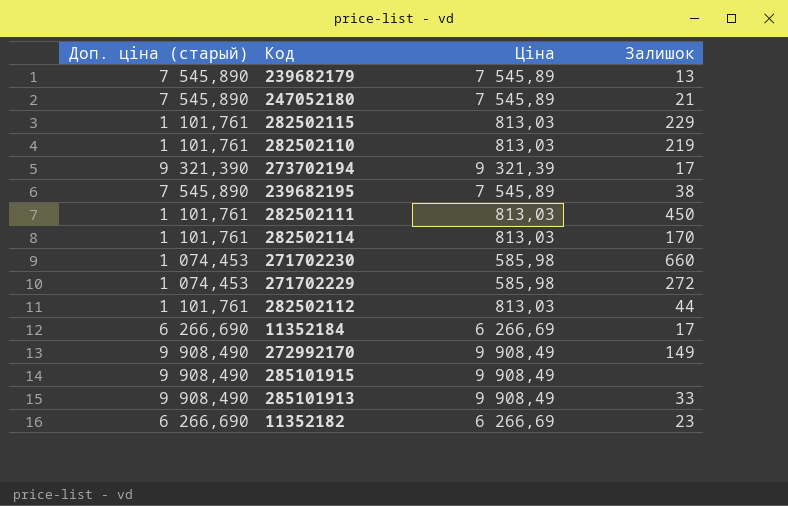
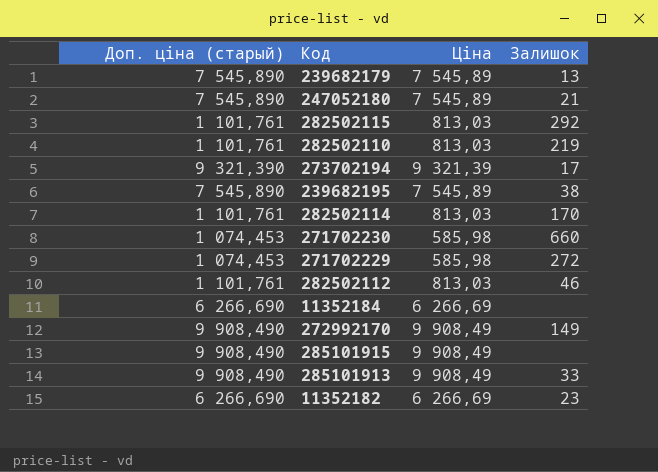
row 282502111: 1 101,761 | 813,03 | 450 -> none
282502115 | Залишок: 229 -> 292
282502112 | Залишок: 44 -> 46
11352184 | Залишок: 17 -> none

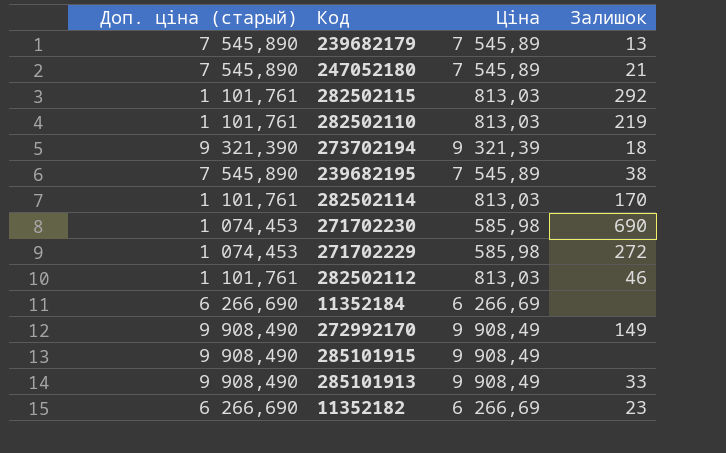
273702194 | Залишок: 17 -> 18
271702230 | Залишок: 660 -> 690

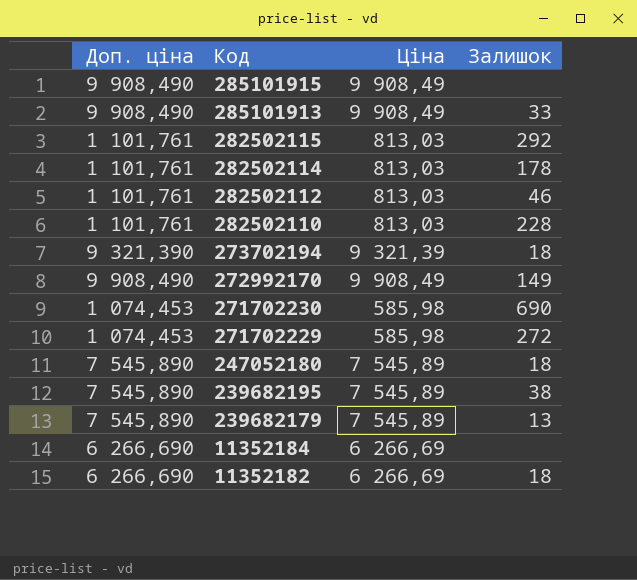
row order: none -> Код descending
column name: Доп. ціна (старый) -> Доп. ціна
282502114 | Залишок: 170 -> 178
282502110 | Залишок: 219 -> 228
247052180 | Залишок: 21 -> 18
11352182 | Залишок: 23 -> 18

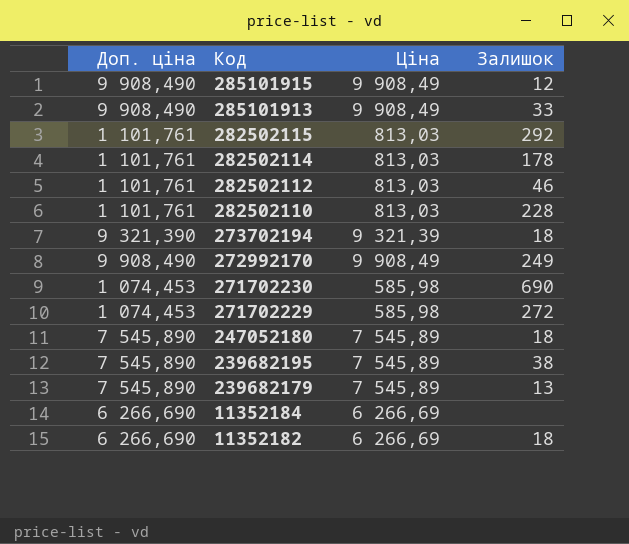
285101915 | Залишок: none -> 12
272992170 | Залишок: 149 -> 249

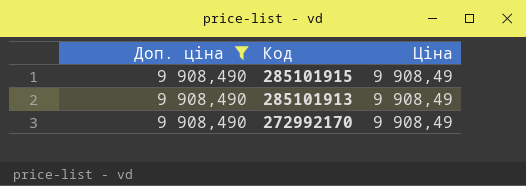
filter: none -> Доп. ціна = 9 908,490
column Залишок | position: 4 -> none

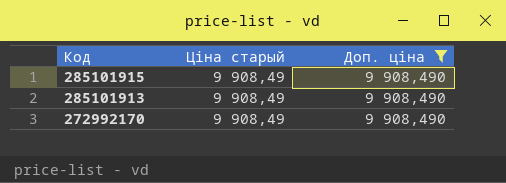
column name: Ціна -> Ціна старый
column Доп. ціна | position: 1 -> 3

